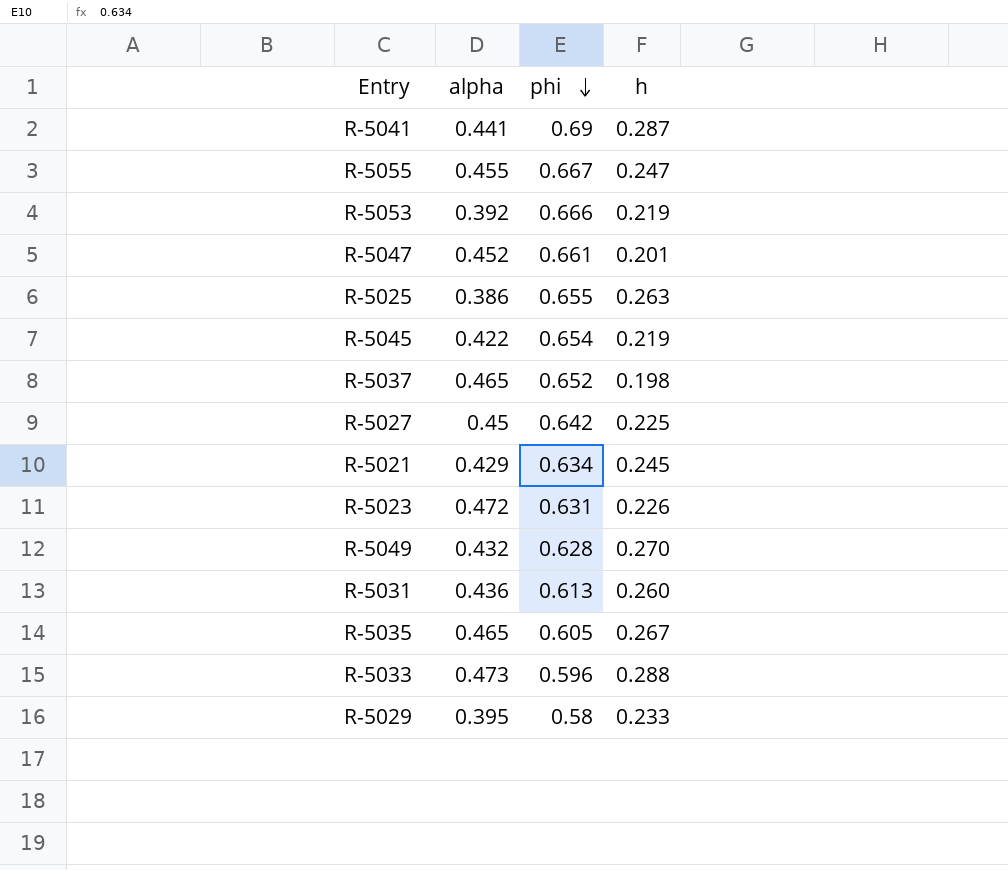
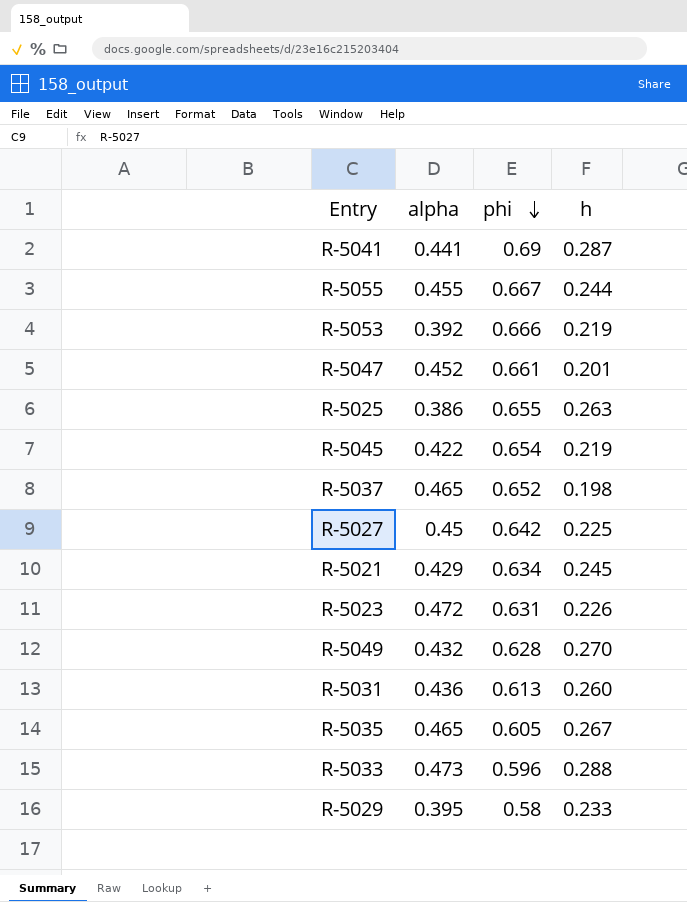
R-5055 | h: 0.247 -> 0.244

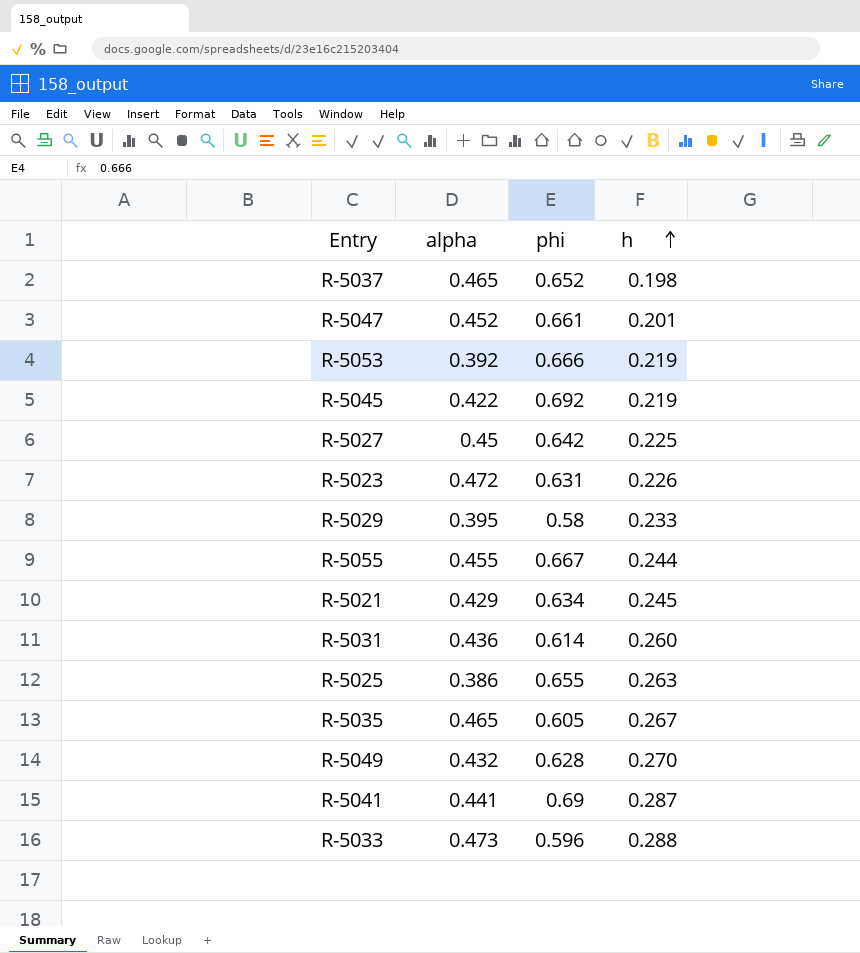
row order: phi descending -> h ascending
R-5045 | phi: 0.654 -> 0.692
R-5031 | phi: 0.613 -> 0.614

